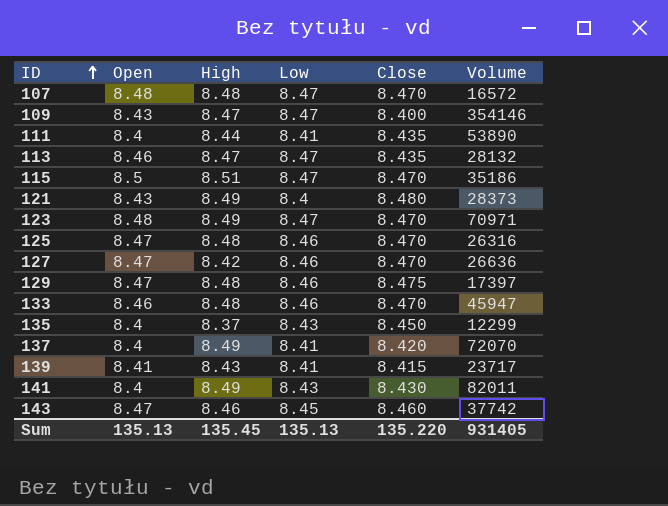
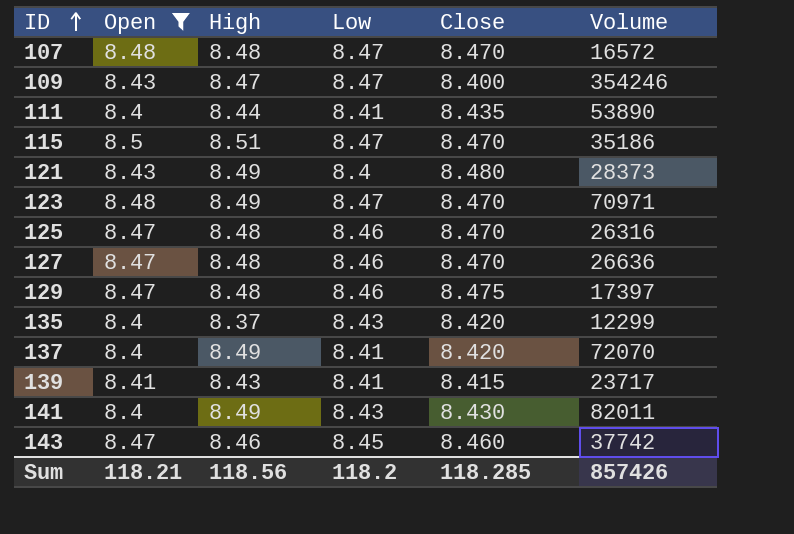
filter: none -> Open != 8.46
109 | Volume: 354146 -> 354246
127 | High: 8.42 -> 8.48
135 | Close: 8.450 -> 8.420
Sum | Open: 135.13 -> 118.21
Sum | High: 135.45 -> 118.56
Sum | Low: 135.13 -> 118.2
Sum | Close: 135.220 -> 118.285
Sum | Volume: 931405 -> 857426

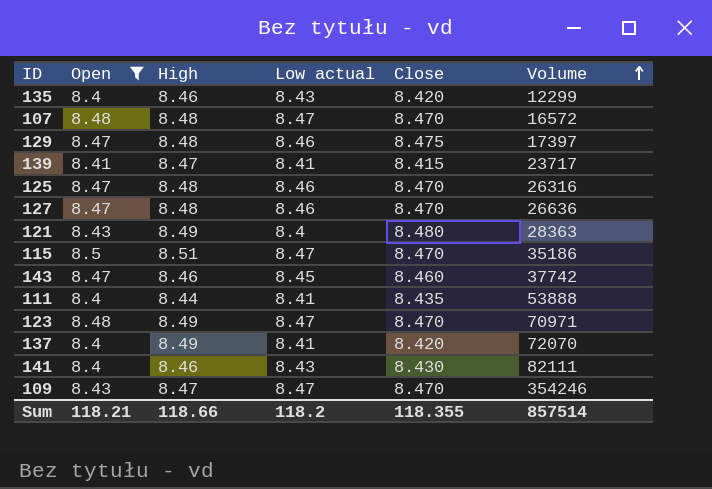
row order: ID ascending -> Volume ascending
column name: Low -> Low actual
135 | High: 8.37 -> 8.46
139 | High: 8.43 -> 8.47
121 | Volume: 28373 -> 28363
111 | Volume: 53890 -> 53888
141 | High: 8.49 -> 8.46
141 | Volume: 82011 -> 82111
109 | Close: 8.400 -> 8.470
Sum | High: 118.56 -> 118.66
Sum | Close: 118.285 -> 118.355
Sum | Volume: 857426 -> 857514

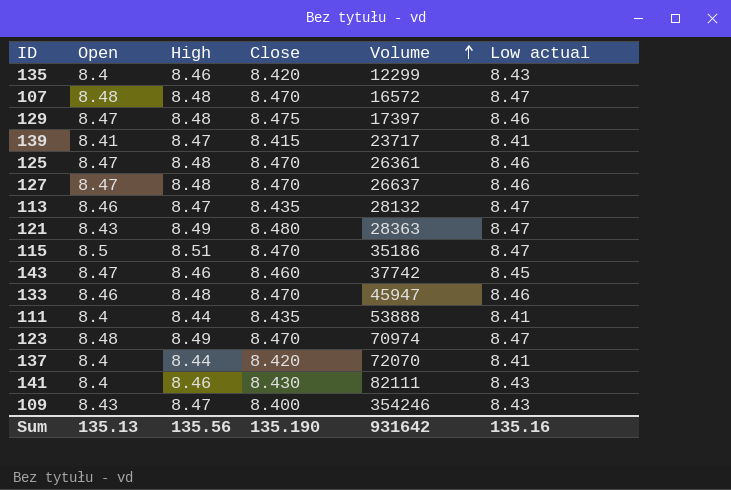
filter: Open != 8.46 -> none
column Low actual | position: 4 -> 6
125 | Volume: 26316 -> 26361
127 | Volume: 26636 -> 26637
121 | Low actual: 8.4 -> 8.47
123 | Volume: 70971 -> 70974
137 | High: 8.49 -> 8.44
109 | Close: 8.470 -> 8.400
109 | Low actual: 8.47 -> 8.43
Sum | Open: 118.21 -> 135.13
Sum | High: 118.66 -> 135.56
Sum | Close: 118.355 -> 135.190
Sum | Volume: 857514 -> 931642
Sum | Low actual: 118.2 -> 135.16

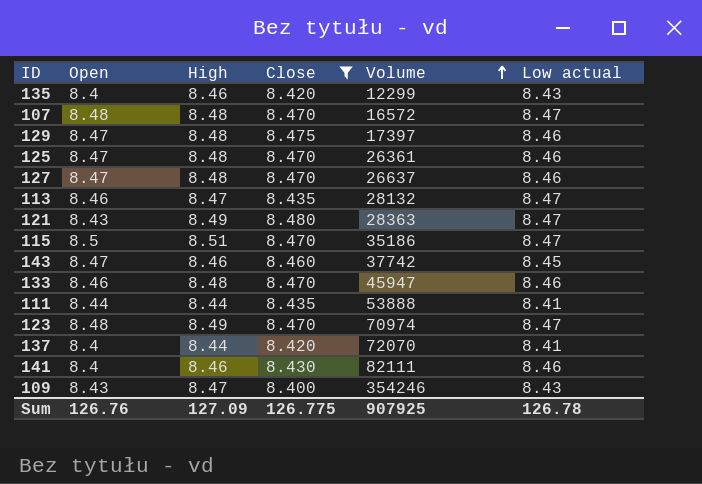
filter: none -> Close != 8.415
111 | Open: 8.4 -> 8.44
141 | Low actual: 8.43 -> 8.46
Sum | Open: 135.13 -> 126.76
Sum | High: 135.56 -> 127.09
Sum | Close: 135.190 -> 126.775
Sum | Volume: 931642 -> 907925
Sum | Low actual: 135.16 -> 126.78

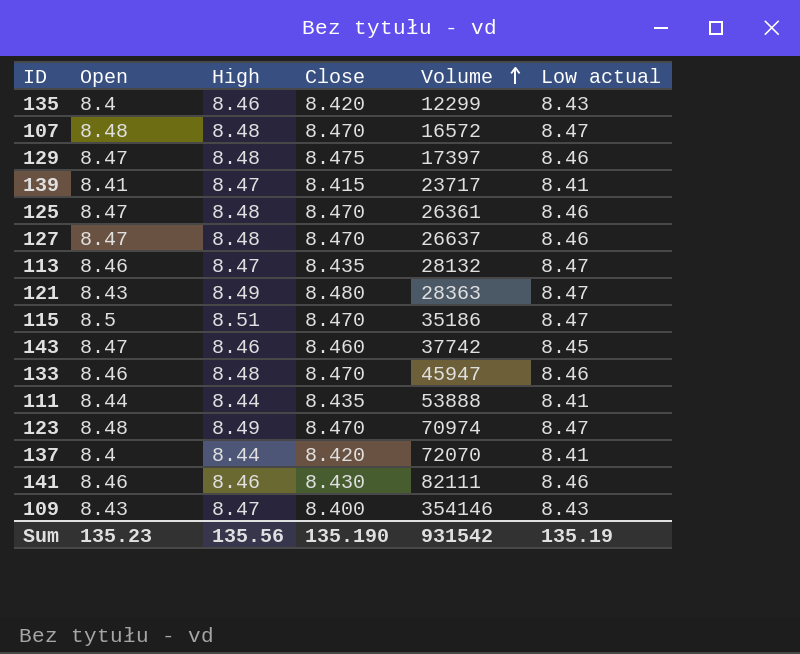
filter: Close != 8.415 -> none
141 | Open: 8.4 -> 8.46
109 | Volume: 354246 -> 354146
Sum | Open: 126.76 -> 135.23
Sum | High: 127.09 -> 135.56
Sum | Close: 126.775 -> 135.190
Sum | Volume: 907925 -> 931542
Sum | Low actual: 126.78 -> 135.19

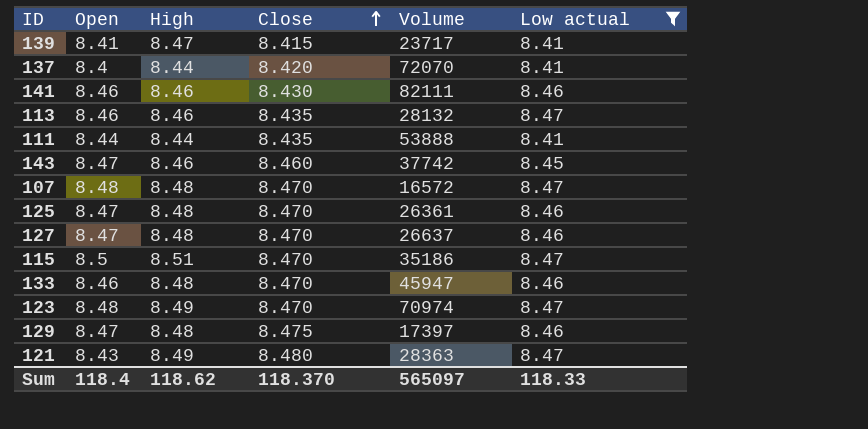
filter: none -> Low actual != 8.43
row order: Volume ascending -> Close ascending
113 | High: 8.47 -> 8.46
Sum | Open: 135.23 -> 118.4
Sum | High: 135.56 -> 118.62
Sum | Close: 135.190 -> 118.370
Sum | Volume: 931542 -> 565097
Sum | Low actual: 135.19 -> 118.33

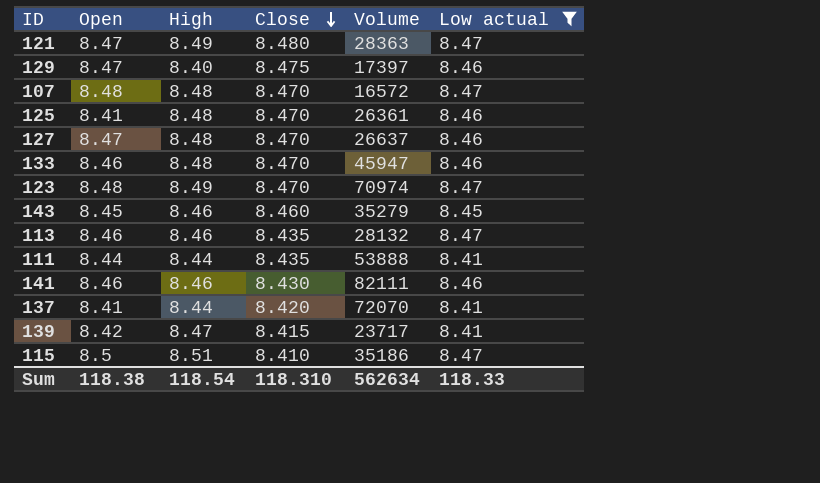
row order: Close ascending -> Close descending
121 | Open: 8.43 -> 8.47
129 | High: 8.48 -> 8.40
125 | Open: 8.47 -> 8.41
143 | Open: 8.47 -> 8.45
143 | Volume: 37742 -> 35279
137 | Open: 8.4 -> 8.41
139 | Open: 8.41 -> 8.42
115 | Close: 8.470 -> 8.410
Sum | Open: 118.4 -> 118.38
Sum | High: 118.62 -> 118.54
Sum | Close: 118.370 -> 118.310
Sum | Volume: 565097 -> 562634

